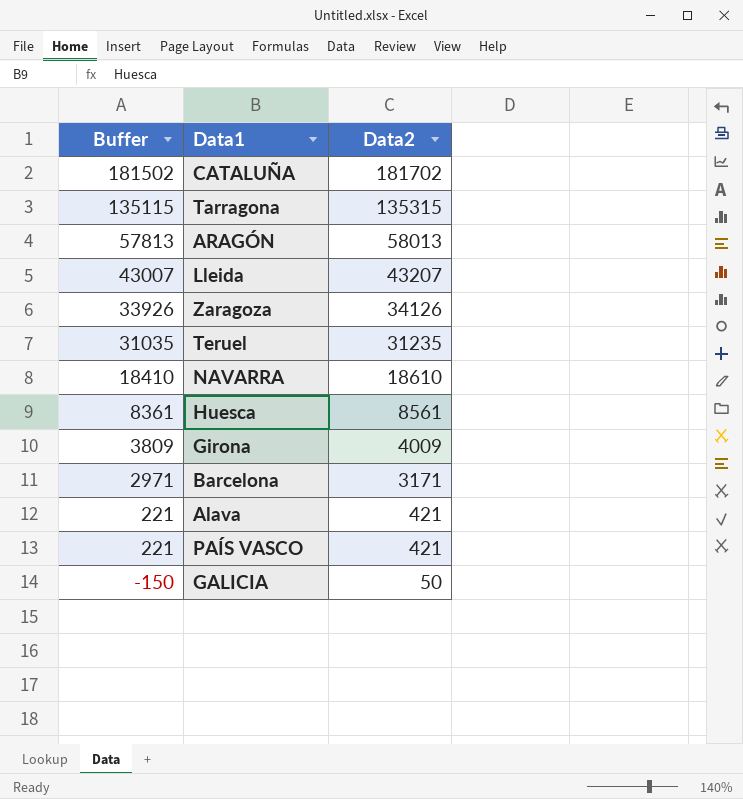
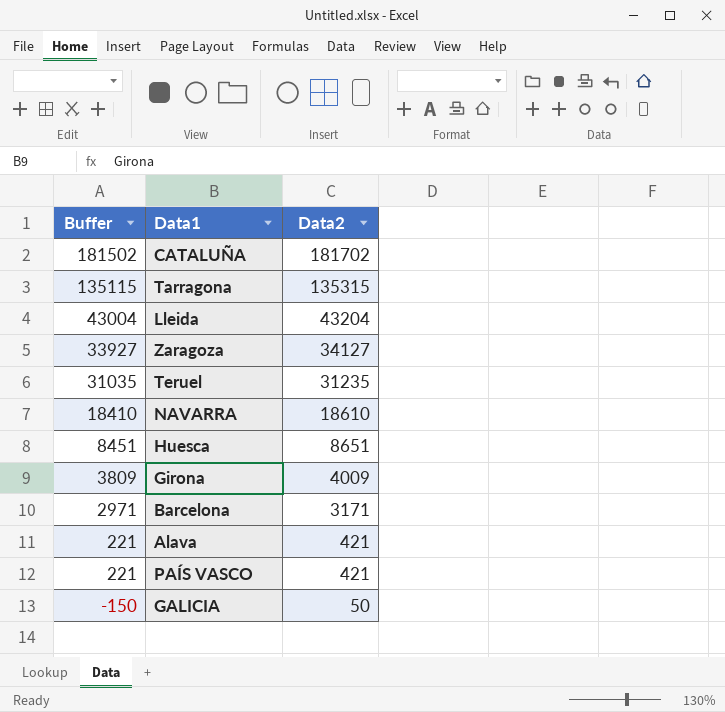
row ARAGÓN: 57813 | 58013 -> none
Lleida | Buffer: 43007 -> 43004
Lleida | Data2: 43207 -> 43204
Zaragoza | Buffer: 33926 -> 33927
Zaragoza | Data2: 34126 -> 34127
Huesca | Buffer: 8361 -> 8451
Huesca | Data2: 8561 -> 8651

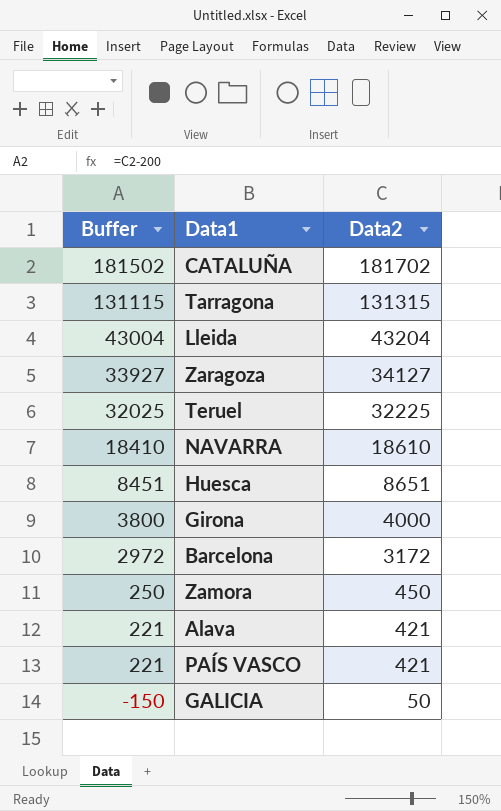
Tarragona | Buffer: 135115 -> 131115
Tarragona | Data2: 135315 -> 131315
Teruel | Buffer: 31035 -> 32025
Teruel | Data2: 31235 -> 32225
Girona | Buffer: 3809 -> 3800
Girona | Data2: 4009 -> 4000
Barcelona | Buffer: 2971 -> 2972
Barcelona | Data2: 3171 -> 3172
row Zamora: none -> 250 | 450

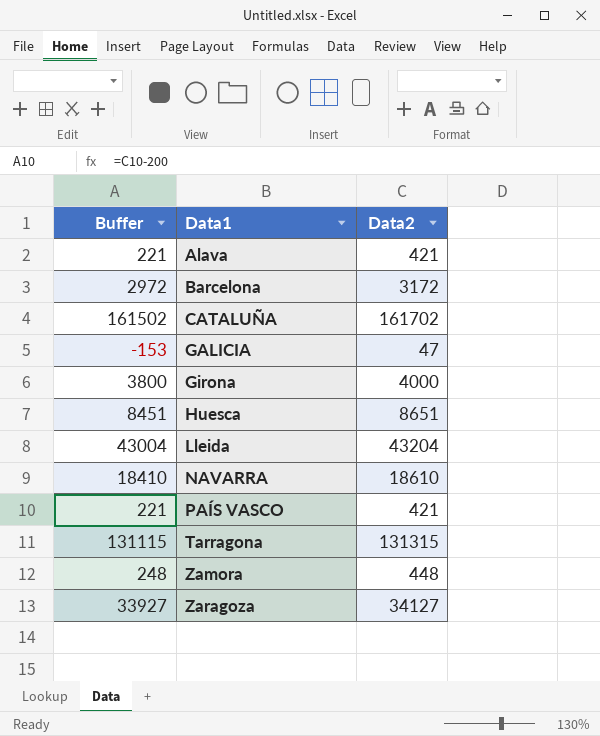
row order: Buffer descending -> Data1 ascending
row Teruel: 32025 | 32225 -> none
CATALUÑA | Buffer: 181502 -> 161502
CATALUÑA | Data2: 181702 -> 161702
GALICIA | Buffer: -150 -> -153
GALICIA | Data2: 50 -> 47
Zamora | Buffer: 250 -> 248
Zamora | Data2: 450 -> 448

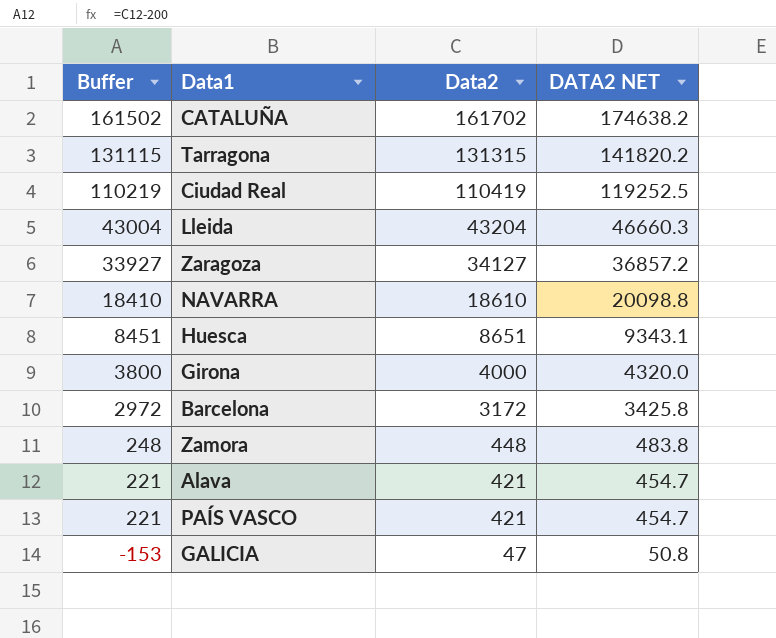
row order: Data1 ascending -> Buffer descending
column DATA2 NET | formula: none -> [Data2] * 1.08
row Ciudad Real: none -> 110219 | 110419 | 119252.5

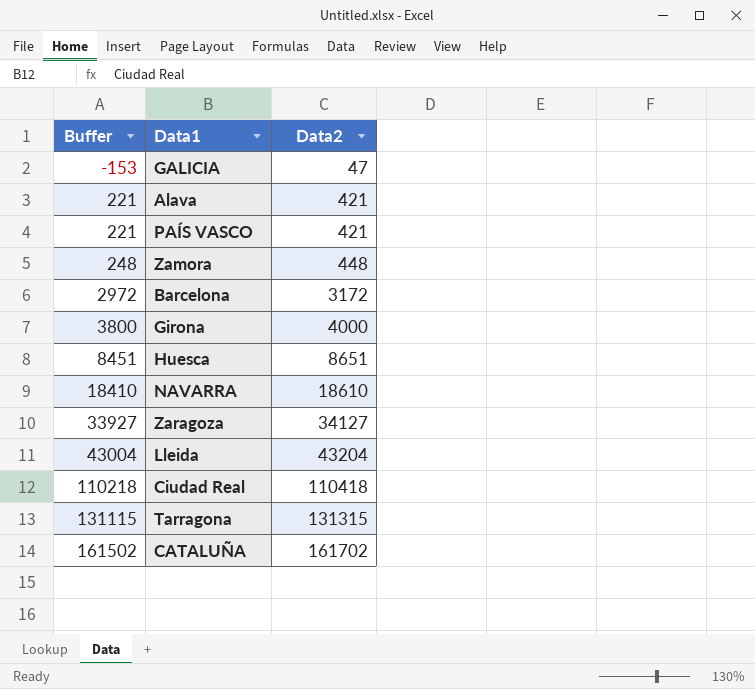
row order: Buffer descending -> Buffer ascending
column DATA2 NET | formula: [Data2] * 1.08 -> none
Ciudad Real | Buffer: 110219 -> 110218
Ciudad Real | Data2: 110419 -> 110418

